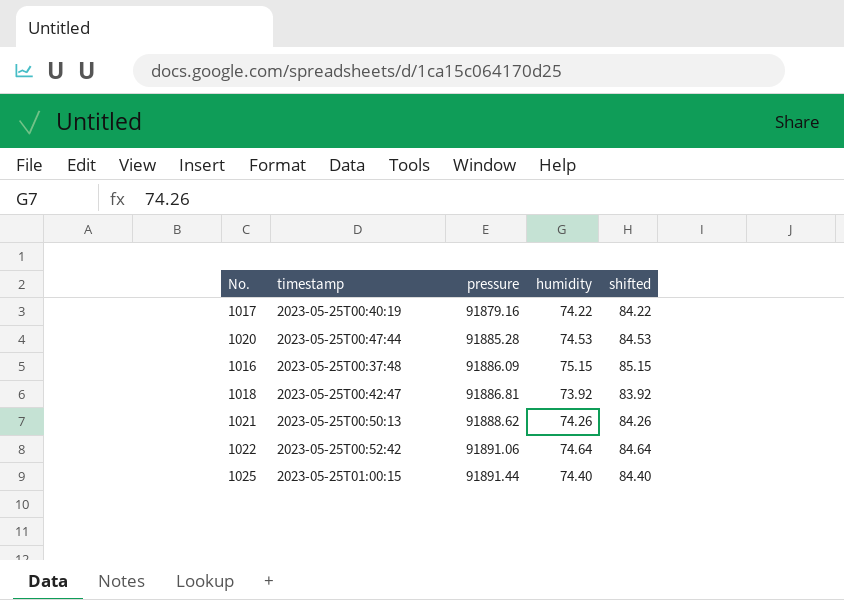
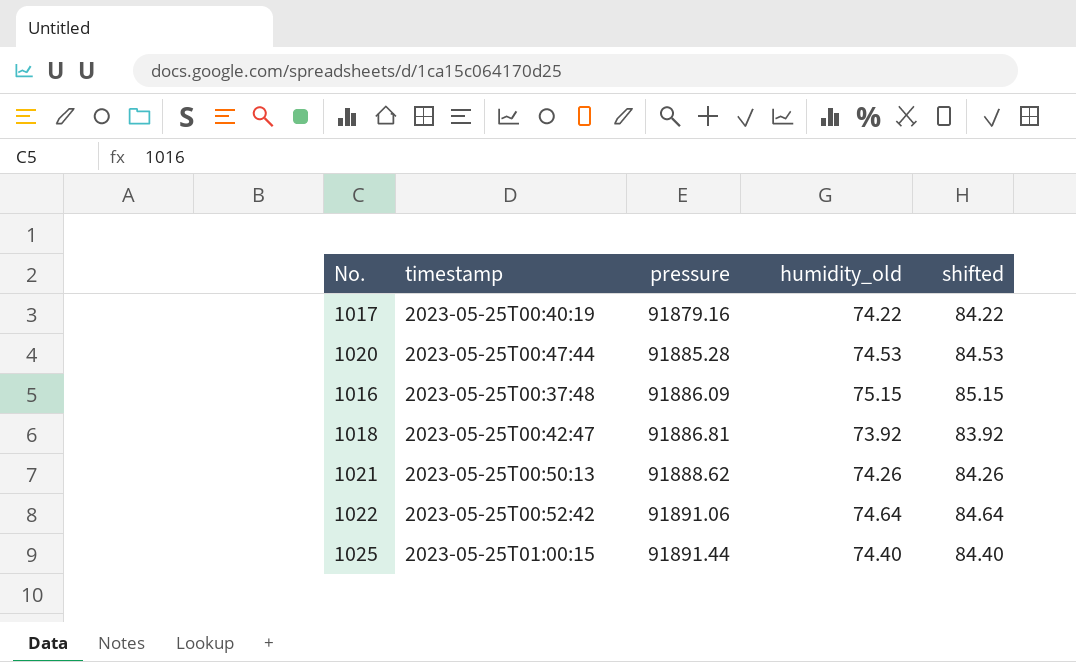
column name: humidity -> humidity_old

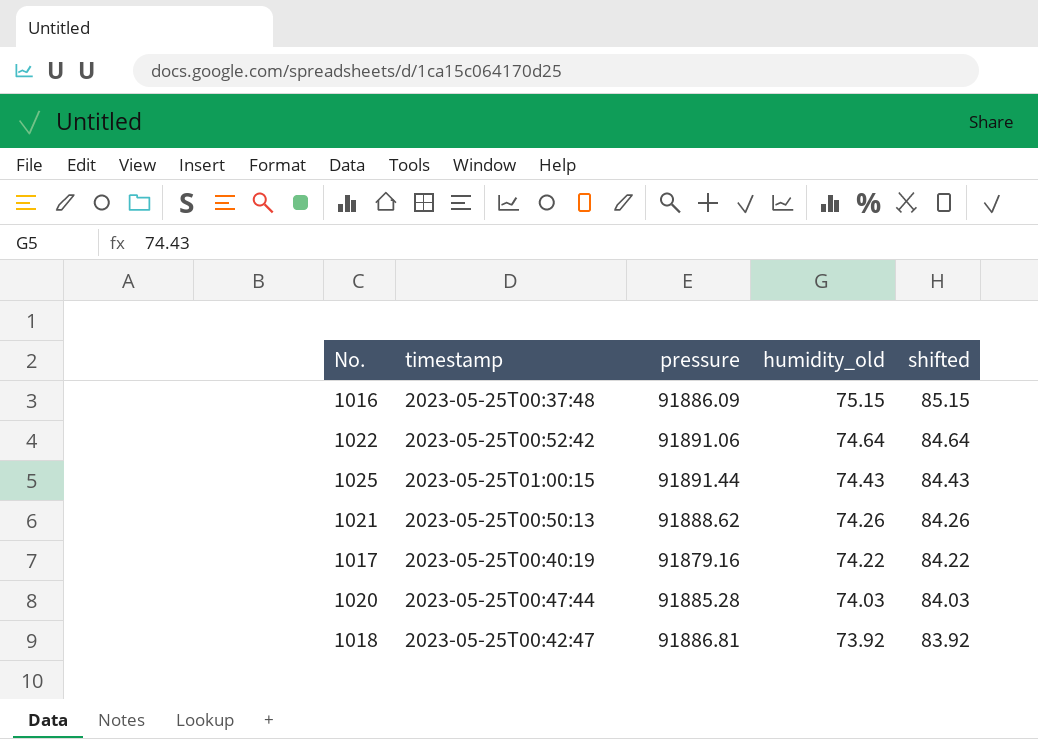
row order: pressure ascending -> humidity_old descending
1025 | humidity_old: 74.40 -> 74.43
1025 | shifted: 84.40 -> 84.43
1020 | humidity_old: 74.53 -> 74.03
1020 | shifted: 84.53 -> 84.03

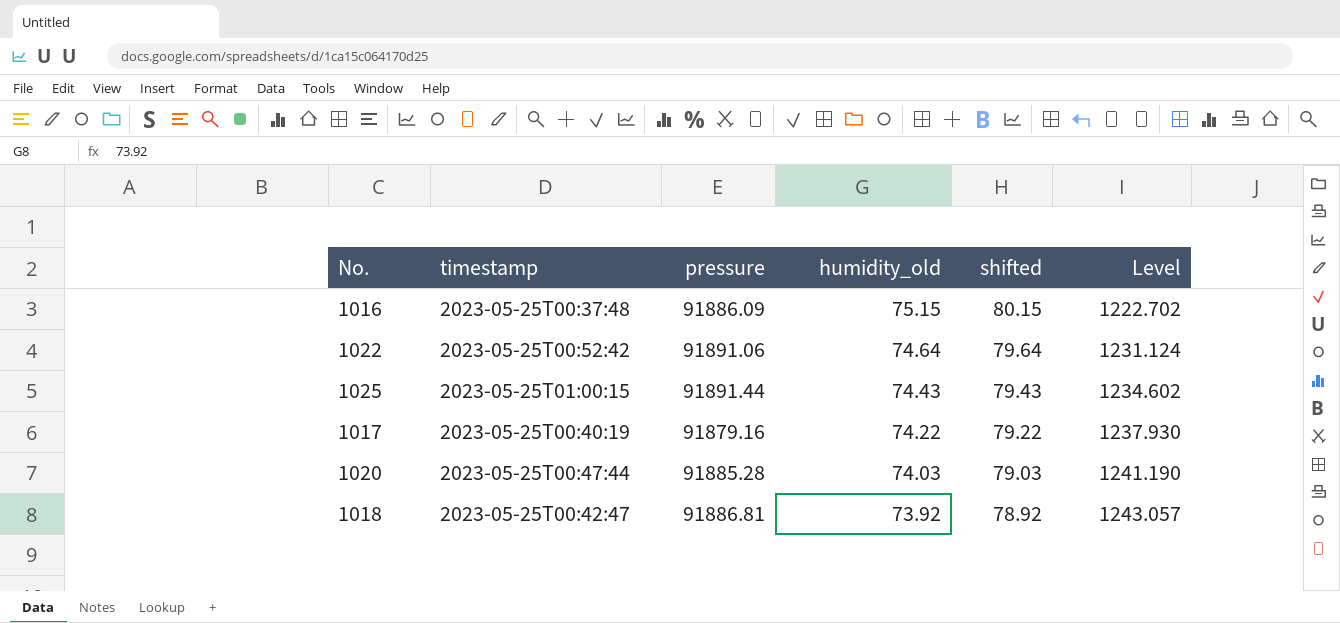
column shifted | formula: [humidity_old] + 10 -> [humidity_old] + 5
column Level | formula: none -> [pressure] / [humidity_old]
row 1021: 2023-05-25T00:50:13 | 91888.62 | 74.26 | 84.26 -> none

